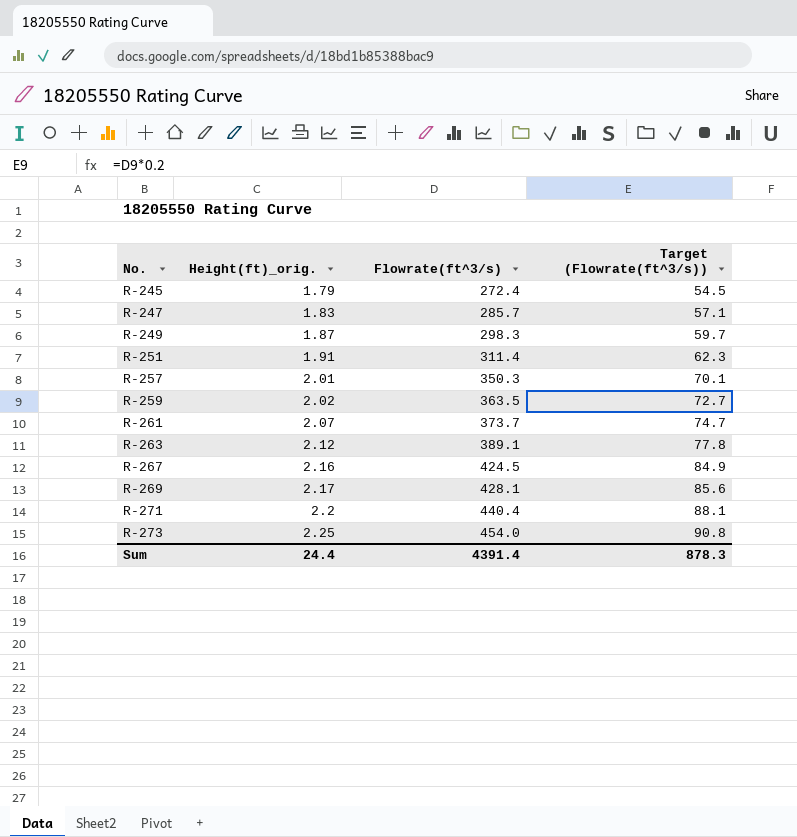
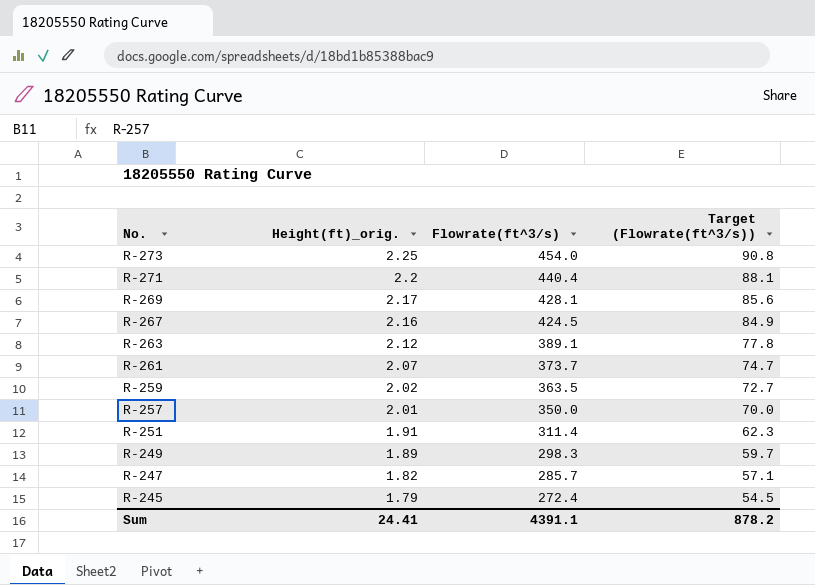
row order: No. ascending -> No. descending
R-257 | Flowrate(ft^3/s): 350.3 -> 350.0
R-257 | Target (Flowrate(ft^3/s)): 70.1 -> 70.0
R-249 | Height(ft)_orig.: 1.87 -> 1.89
R-247 | Height(ft)_orig.: 1.83 -> 1.82
Sum | Height(ft)_orig.: 24.4 -> 24.41
Sum | Flowrate(ft^3/s): 4391.4 -> 4391.1
Sum | Target (Flowrate(ft^3/s)): 878.3 -> 878.2

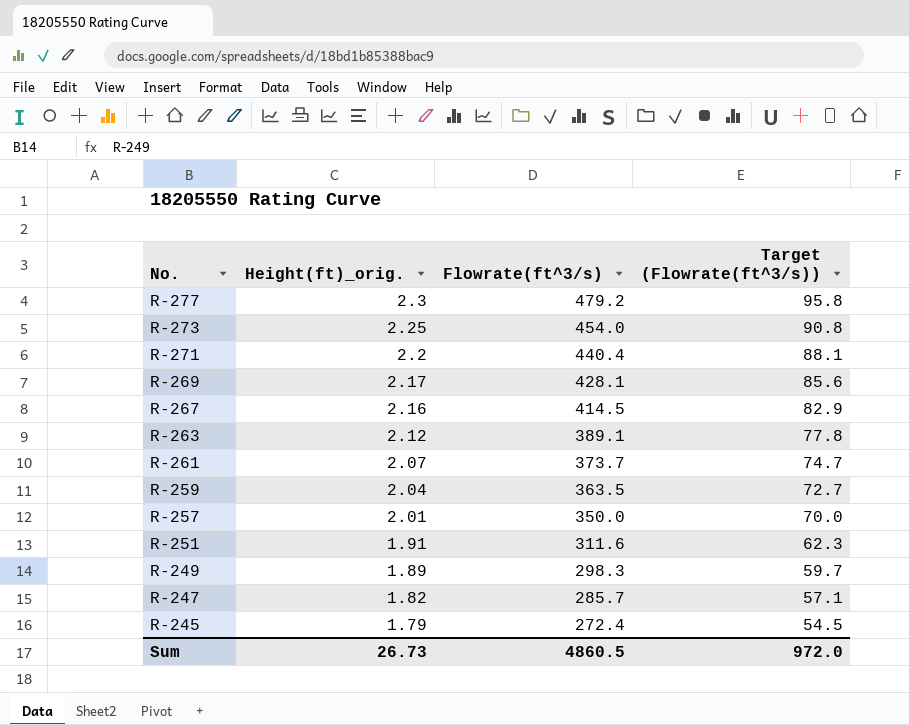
row R-277: none -> 2.3 | 479.2 | 95.8
R-267 | Flowrate(ft^3/s): 424.5 -> 414.5
R-267 | Target (Flowrate(ft^3/s)): 84.9 -> 82.9
R-259 | Height(ft)_orig.: 2.02 -> 2.04
R-251 | Flowrate(ft^3/s): 311.4 -> 311.6
Sum | Height(ft)_orig.: 24.41 -> 26.73
Sum | Flowrate(ft^3/s): 4391.1 -> 4860.5
Sum | Target (Flowrate(ft^3/s)): 878.2 -> 972.0

